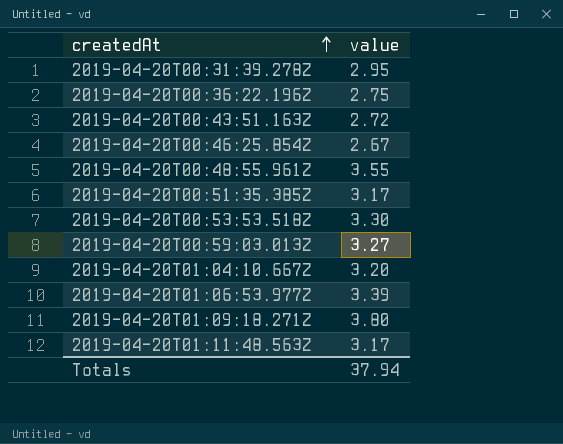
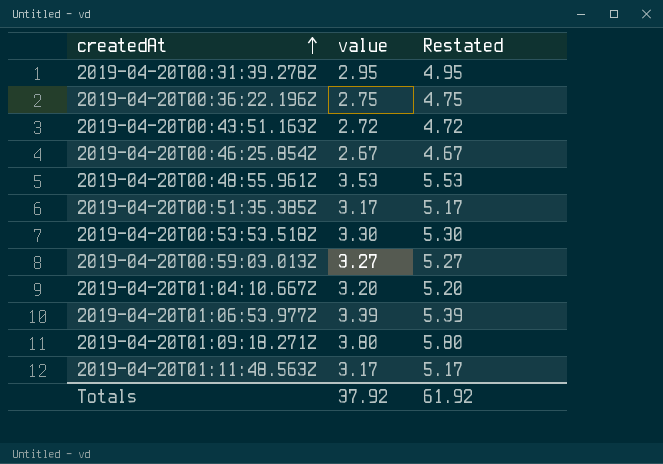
column Restated | formula: none -> [value] + 2
2019-04-20T00:48:55.961Z | value: 3.55 -> 3.53
Totals | value: 37.94 -> 37.92

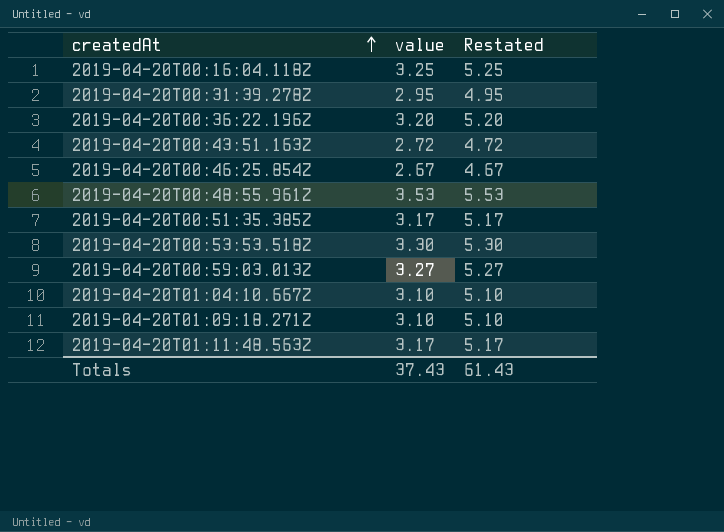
row 2019-04-20T01:06:53.977Z: 3.39 | 5.39 -> none
row 2019-04-20T00:16:04.118Z: none -> 3.25 | 5.25
2019-04-20T00:36:22.196Z | value: 2.75 -> 3.20
2019-04-20T00:36:22.196Z | Restated: 4.75 -> 5.20
2019-04-20T01:04:10.667Z | value: 3.20 -> 3.10
2019-04-20T01:04:10.667Z | Restated: 5.20 -> 5.10
2019-04-20T01:09:18.271Z | value: 3.80 -> 3.10
2019-04-20T01:09:18.271Z | Restated: 5.80 -> 5.10
Totals | value: 37.92 -> 37.43
Totals | Restated: 61.92 -> 61.43

